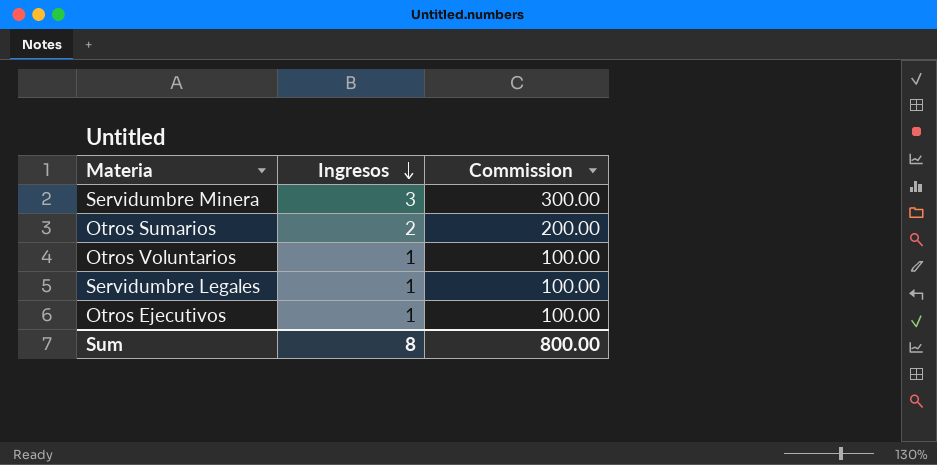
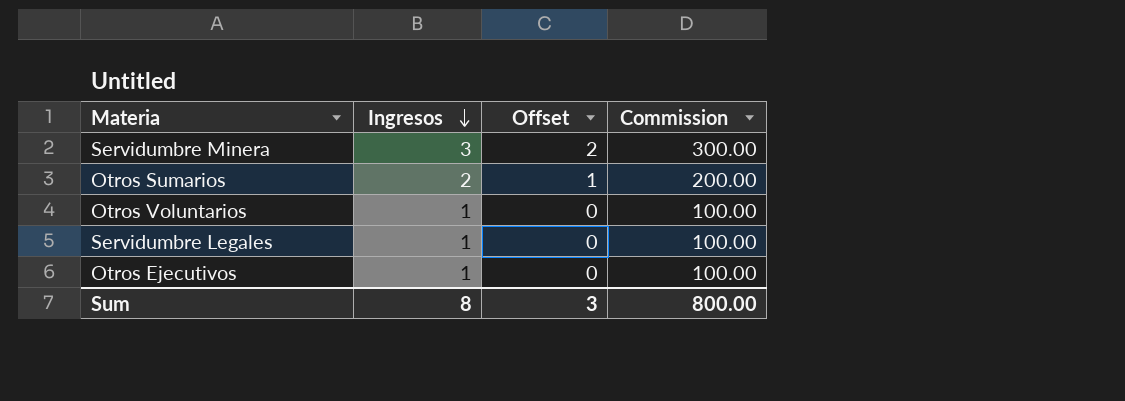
column Offset | formula: none -> [Ingresos] - 1

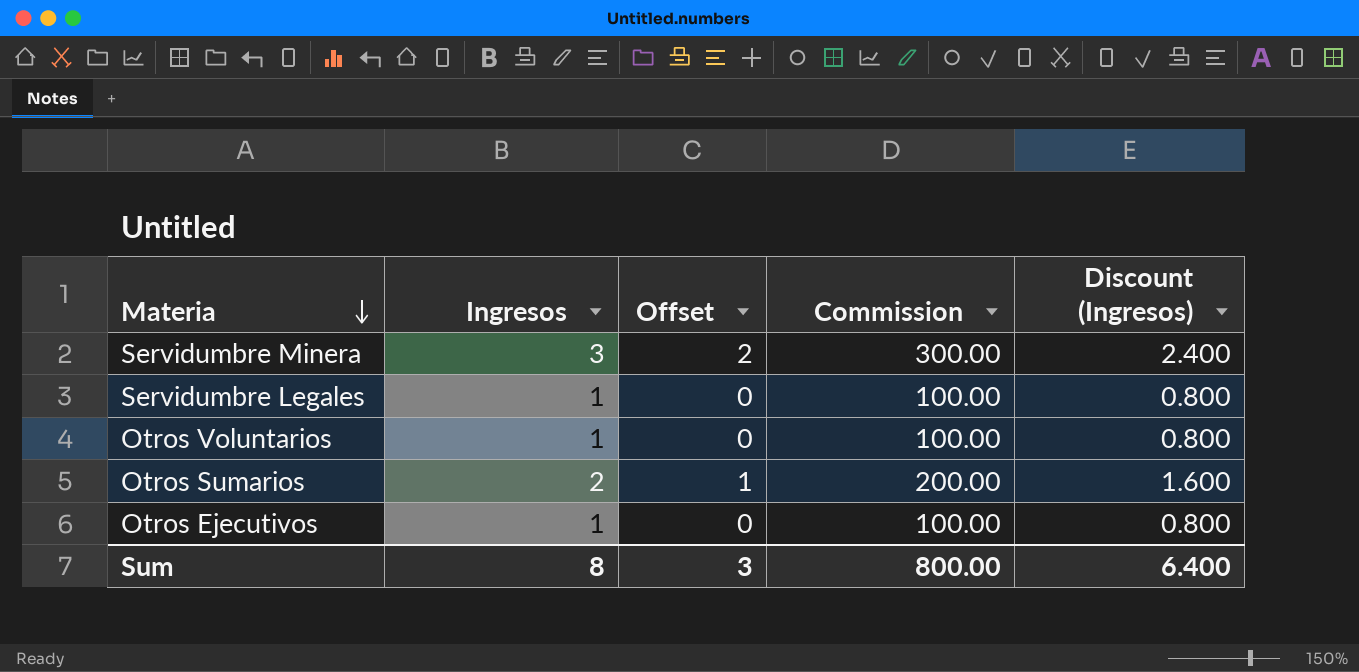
row order: Ingresos descending -> Materia descending
column Discount (Ingresos) | formula: none -> [Ingresos] * 0.8

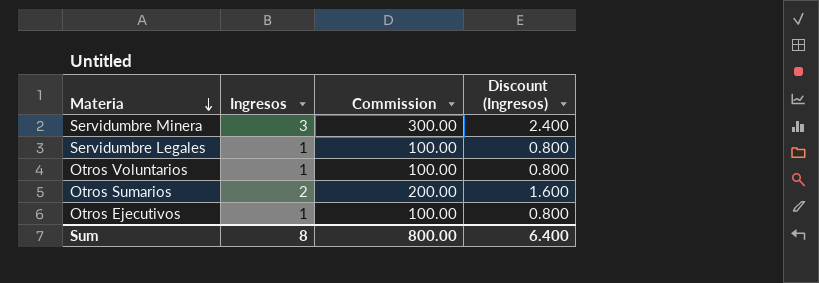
column Offset | formula: [Ingresos] - 1 -> none

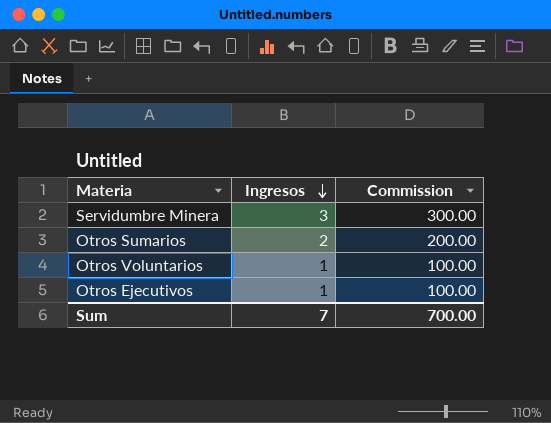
row order: Materia descending -> Ingresos descending
column Discount (Ingresos) | formula: [Ingresos] * 0.8 -> none
row Servidumbre Legales: 1 | 100.00 | 0.800 -> none
Sum | Ingresos: 8 -> 7
Sum | Commission: 800.00 -> 700.00

